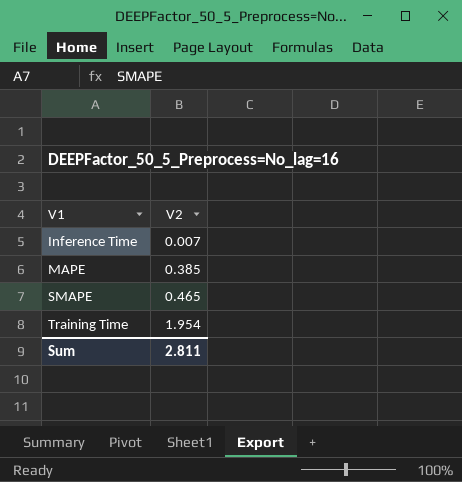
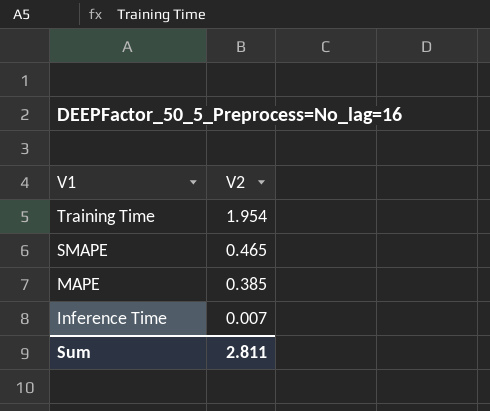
row order: V1 ascending -> V1 descending

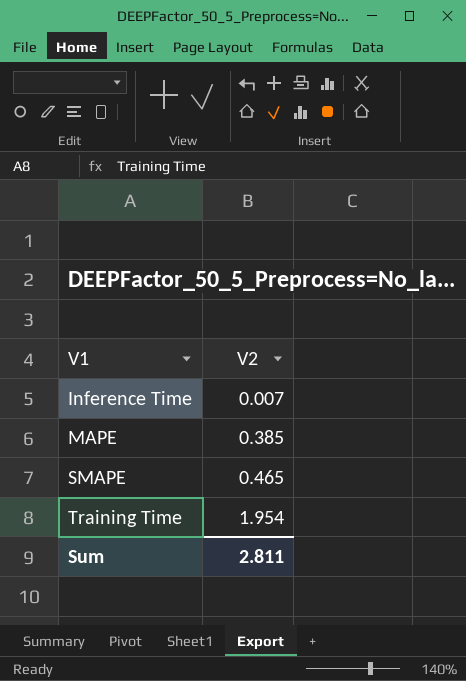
row order: V1 descending -> V1 ascending

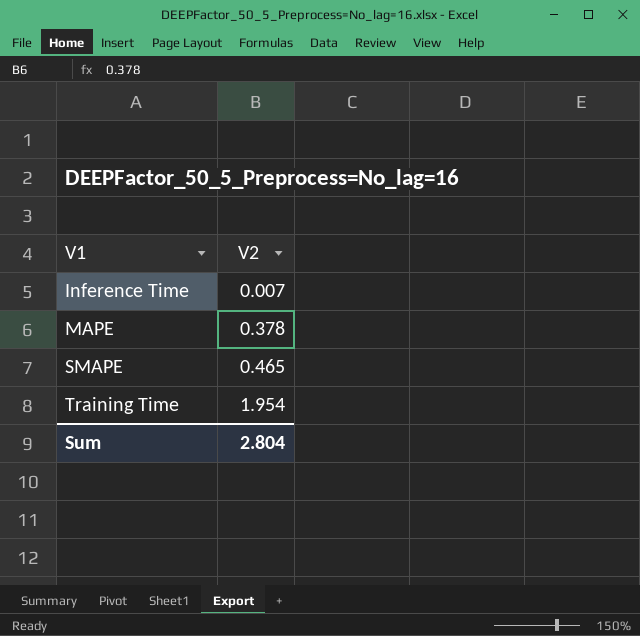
MAPE | V2: 0.385 -> 0.378
Sum | V2: 2.811 -> 2.804

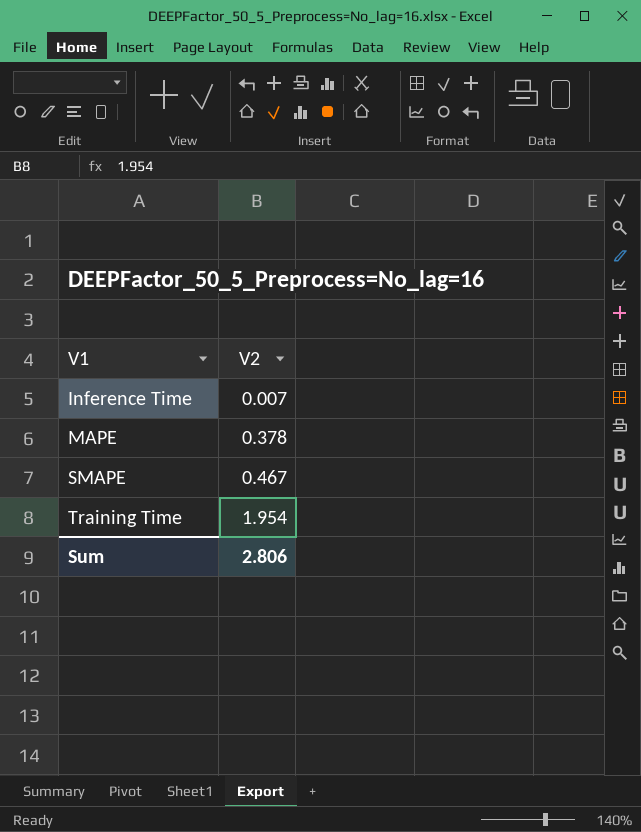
SMAPE | V2: 0.465 -> 0.467
Sum | V2: 2.804 -> 2.806

